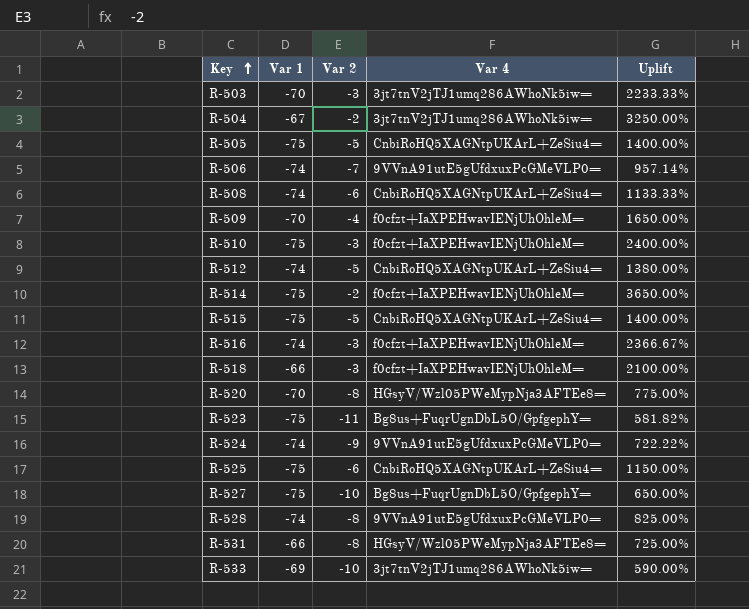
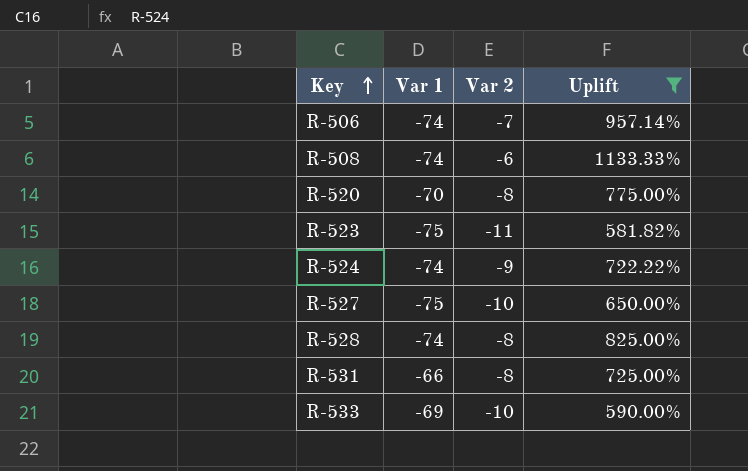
filter: none -> Uplift <= 1133.33%
column Var 4 | position: 4 -> none

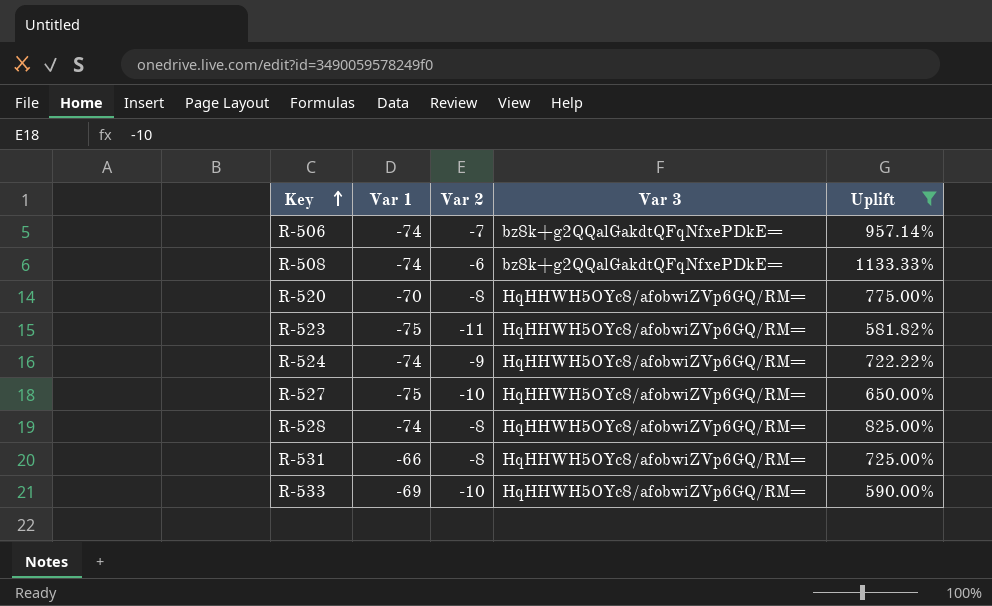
column Var 3 | position: none -> 4

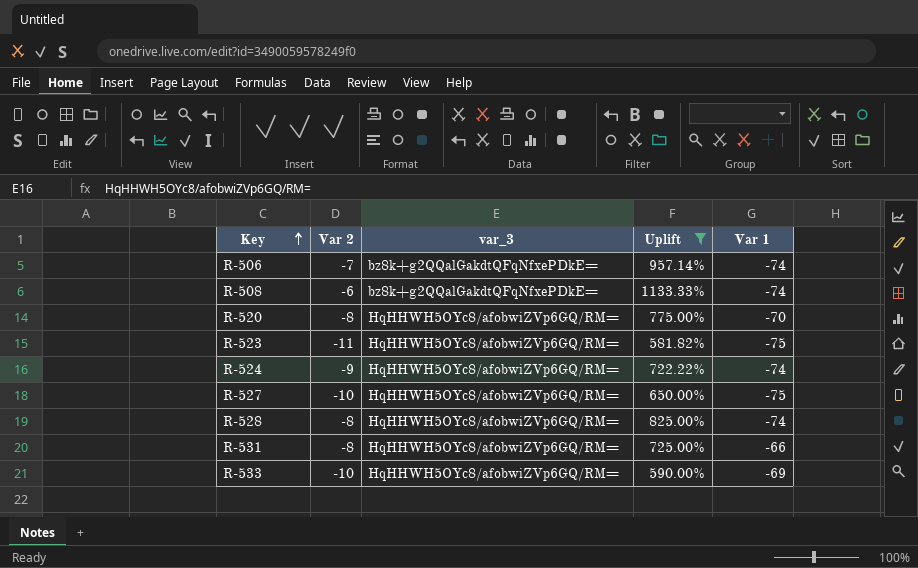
column name: Var 3 -> var_3
column Var 1 | position: 2 -> 5

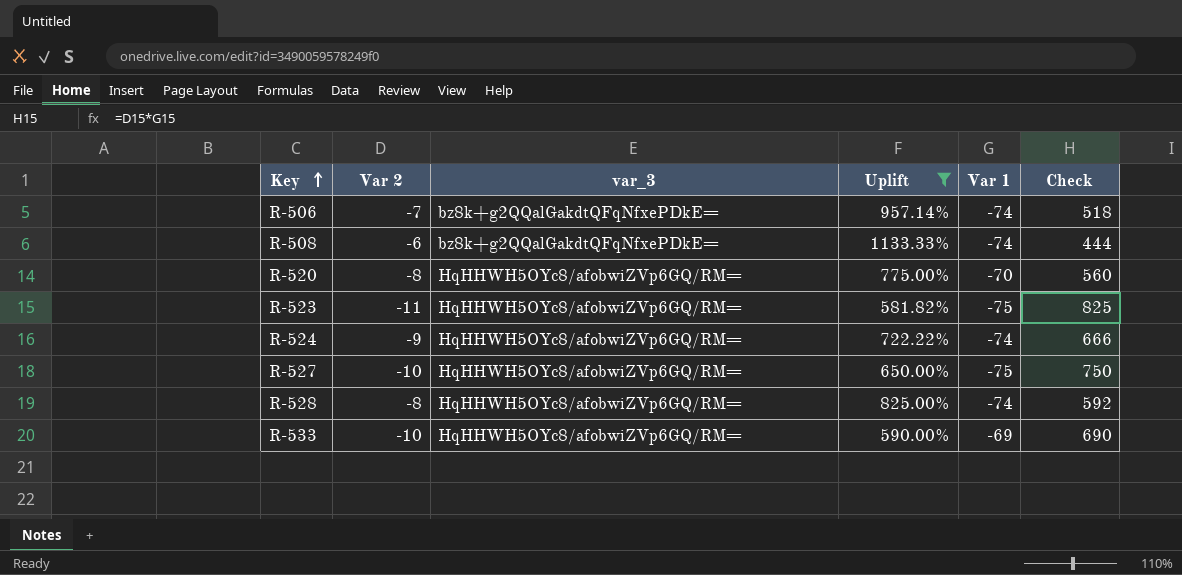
column Check | formula: none -> [Var 2] * [Var 1]
row R-531: -8 | HqHHWH5OYc8/afobwiZVp6GQ/RM= | 725.00% | -66 -> none

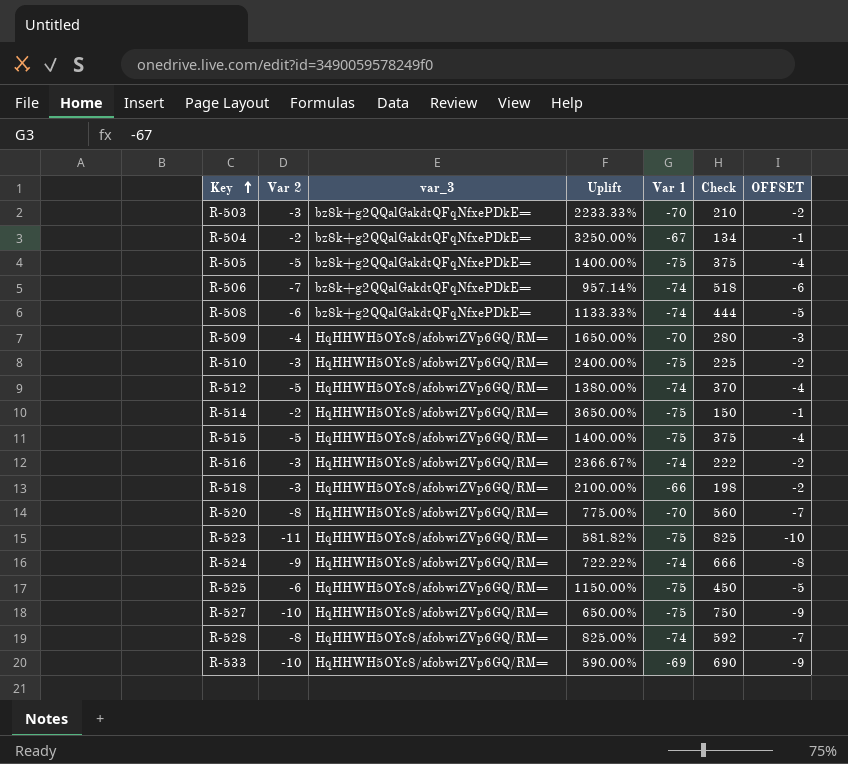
filter: Uplift <= 1133.33% -> none
column OFFSET | formula: none -> [Var 2] + 1

